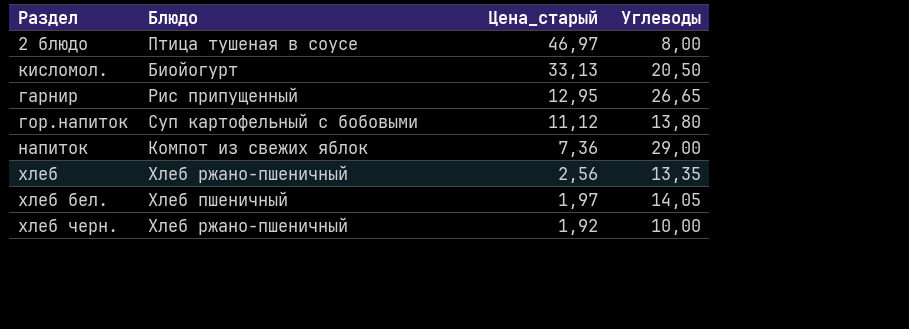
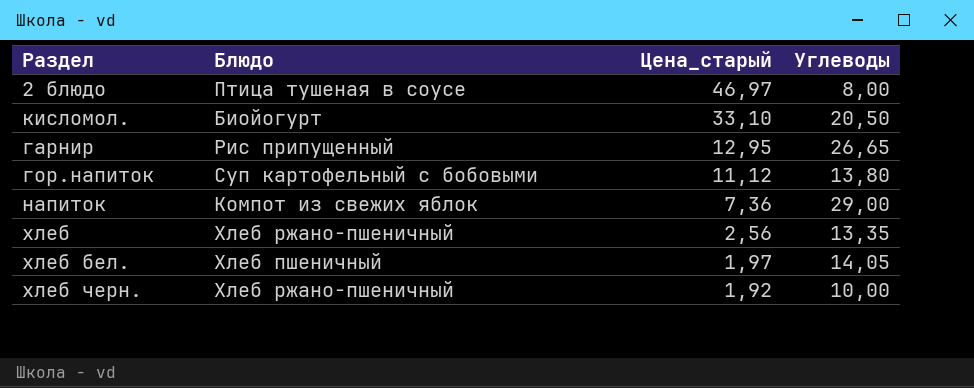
кисломол. | Цена_старый: 33,13 -> 33,10

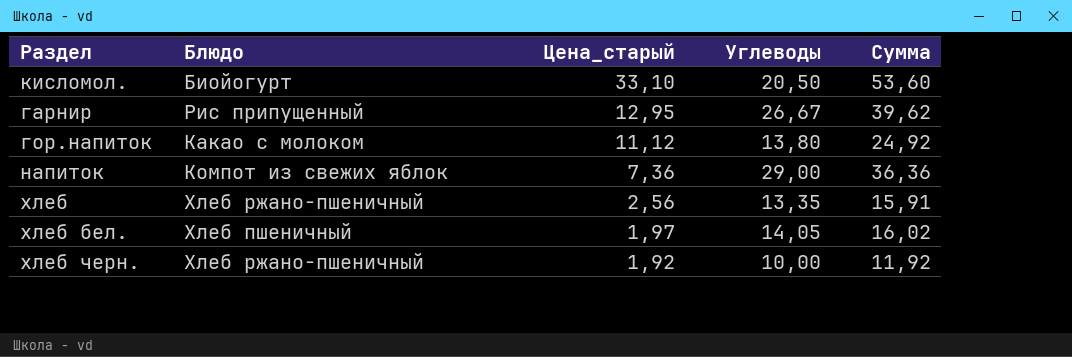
column Сумма | formula: none -> [Цена_старый] + [Углеводы]
row 2 блюдо: Птица тушеная в соусе | 46,97 | 8,00 -> none
гарнир | Углеводы: 26,65 -> 26,67
гор.напиток | Блюдо: Суп картофельный с бобовыми -> Какао с молоком

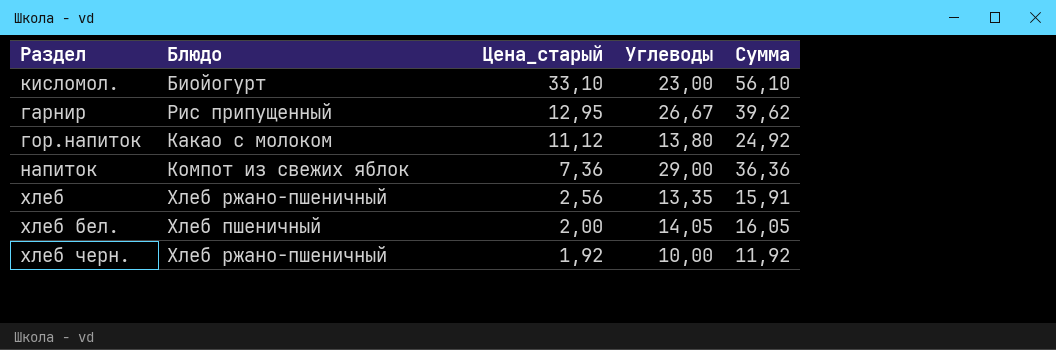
кисломол. | Углеводы: 20,50 -> 23,00
кисломол. | Сумма: 53,60 -> 56,10
хлеб бел. | Цена_старый: 1,97 -> 2,00
хлеб бел. | Сумма: 16,02 -> 16,05

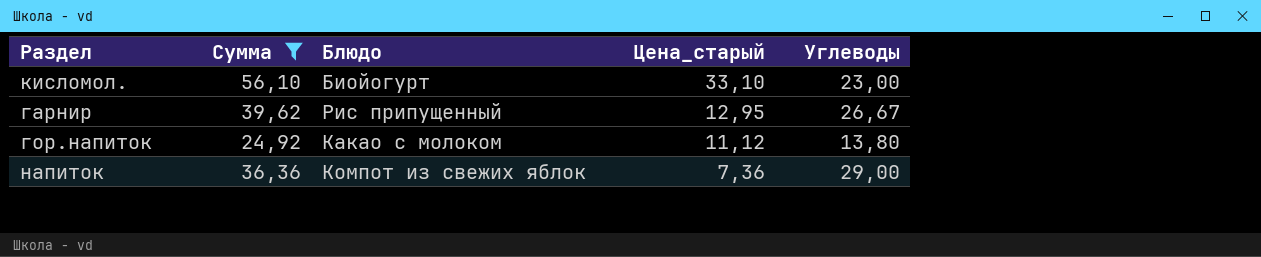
filter: none -> Сумма >= 24,92
column Сумма | position: 5 -> 2

